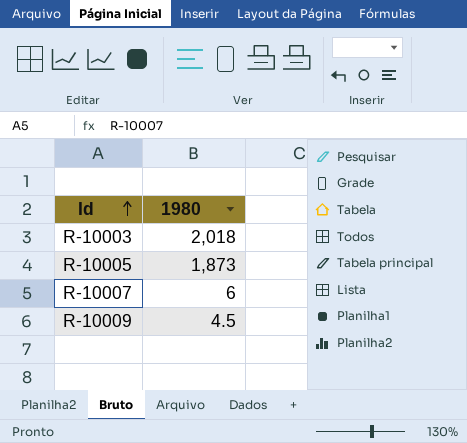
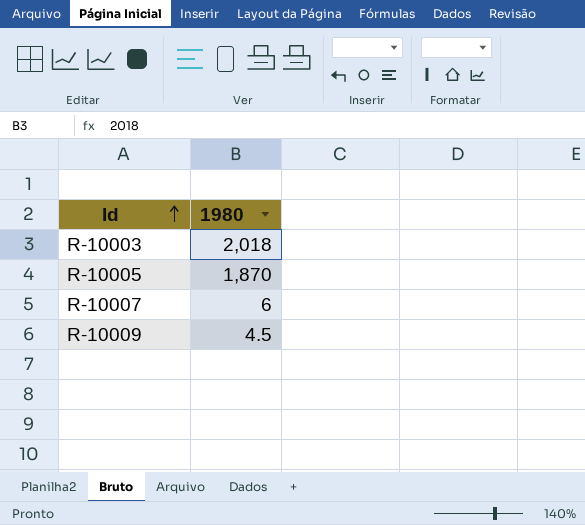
R-10005 | 1980: 1,873 -> 1,870

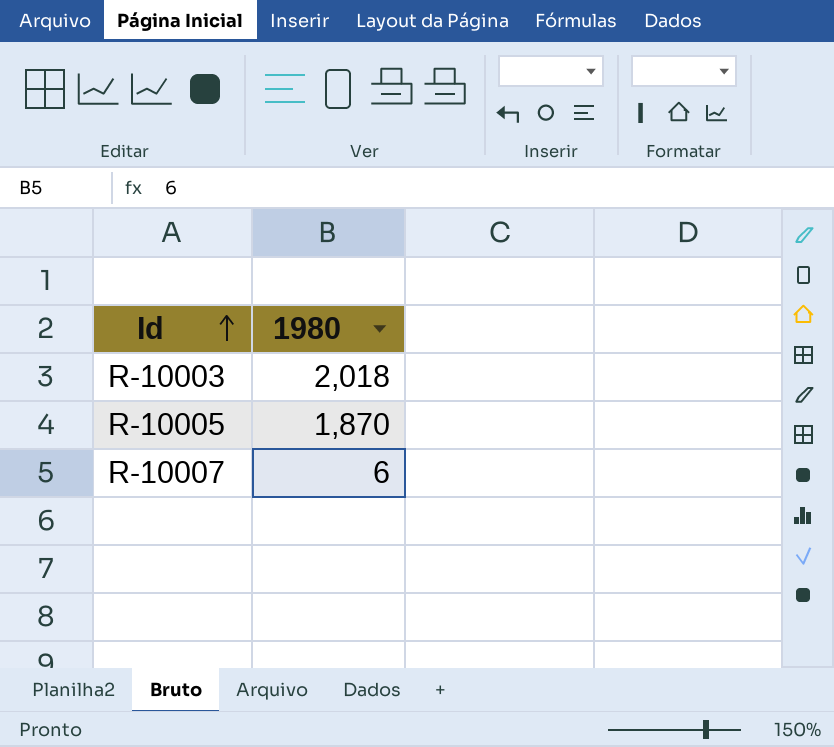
row R-10009: 4.5 -> none

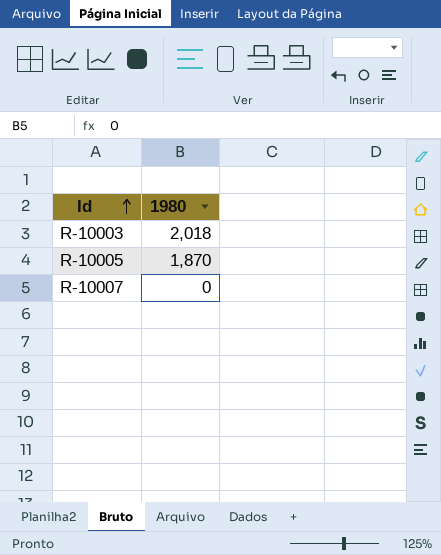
R-10007 | 1980: 6 -> 0

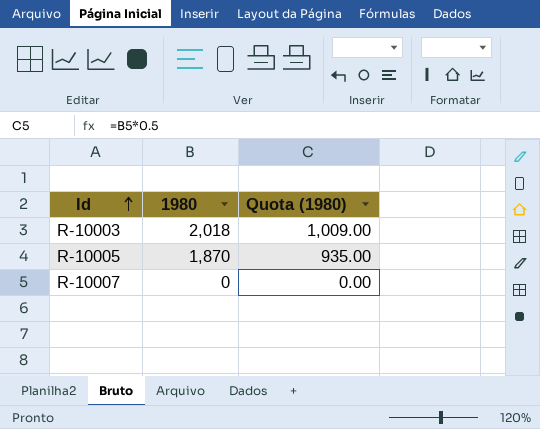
column Quota (1980) | formula: none -> [1980] * 0.5

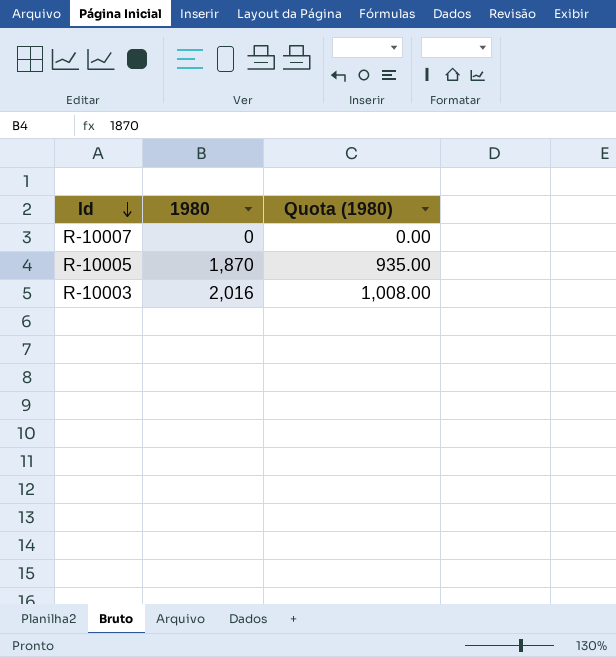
row order: Id ascending -> Id descending
R-10003 | 1980: 2,018 -> 2,016
R-10003 | Quota (1980): 1,009.00 -> 1,008.00

